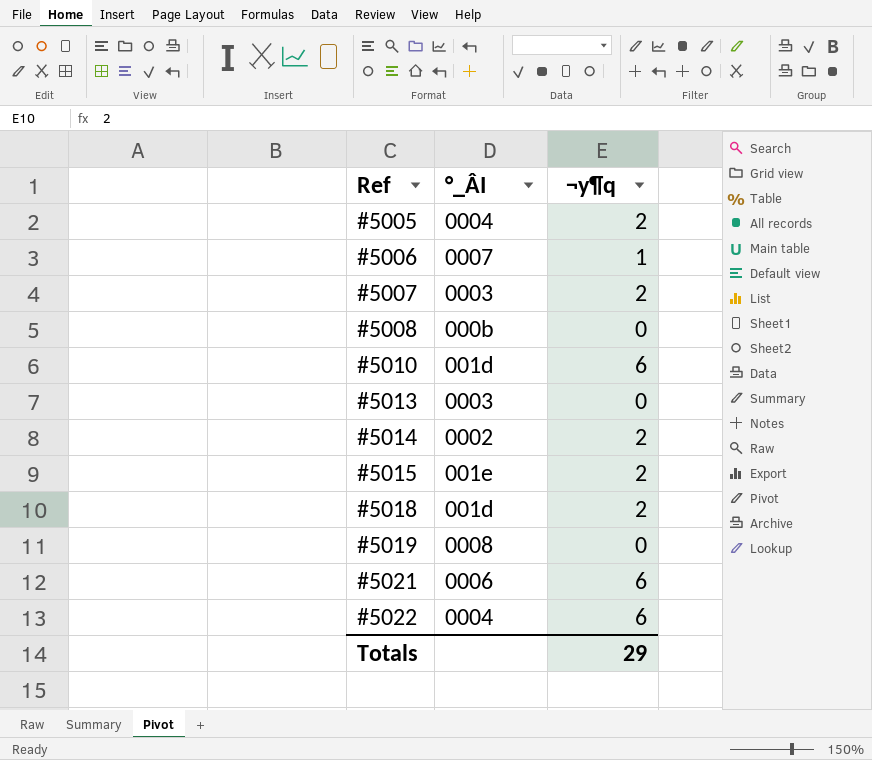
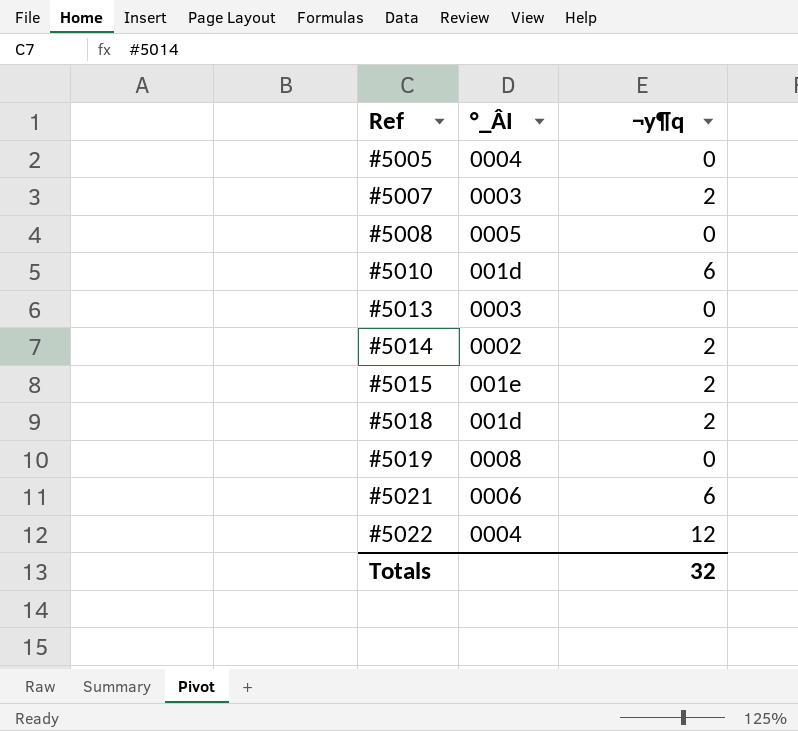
row #5006: 0007 | 1 -> none
#5005 | ¬y¶q: 2 -> 0
#5008 | °_ÂI: 000b -> 0005
#5022 | ¬y¶q: 6 -> 12
Totals | ¬y¶q: 29 -> 32

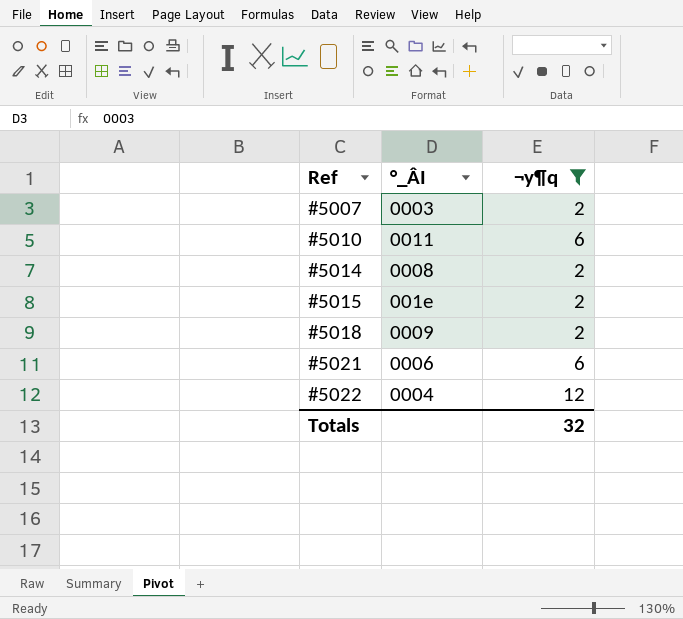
filter: none -> ¬y¶q != 0
#5010 | °_ÂI: 001d -> 0011
#5014 | °_ÂI: 0002 -> 0008
#5018 | °_ÂI: 001d -> 0009

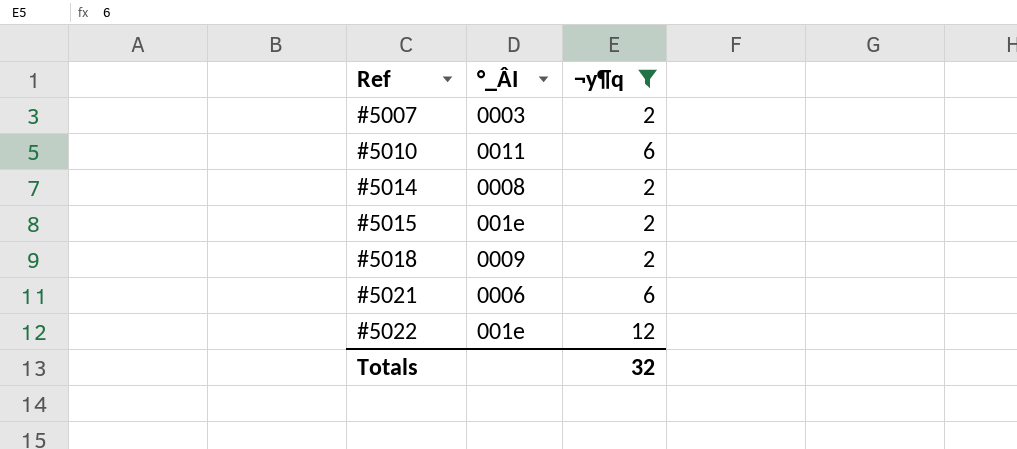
#5022 | °_ÂI: 0004 -> 001e

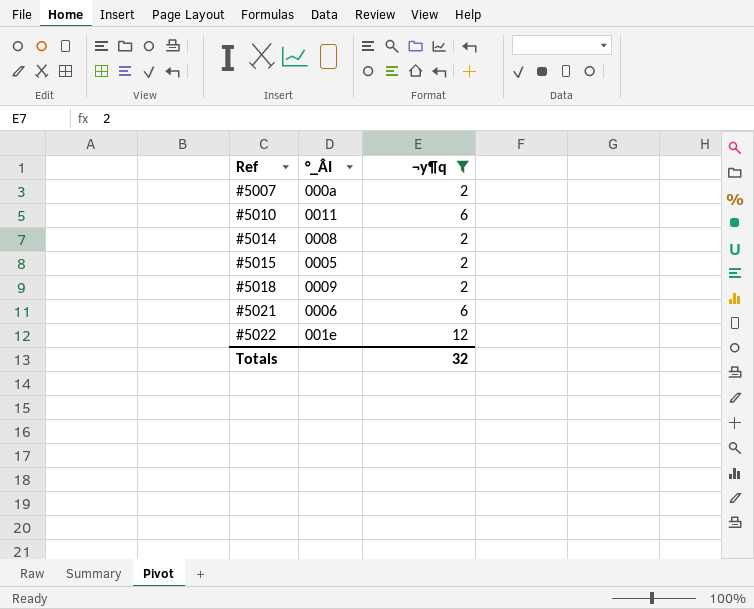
#5007 | °_ÂI: 0003 -> 000a
#5015 | °_ÂI: 001e -> 0005

